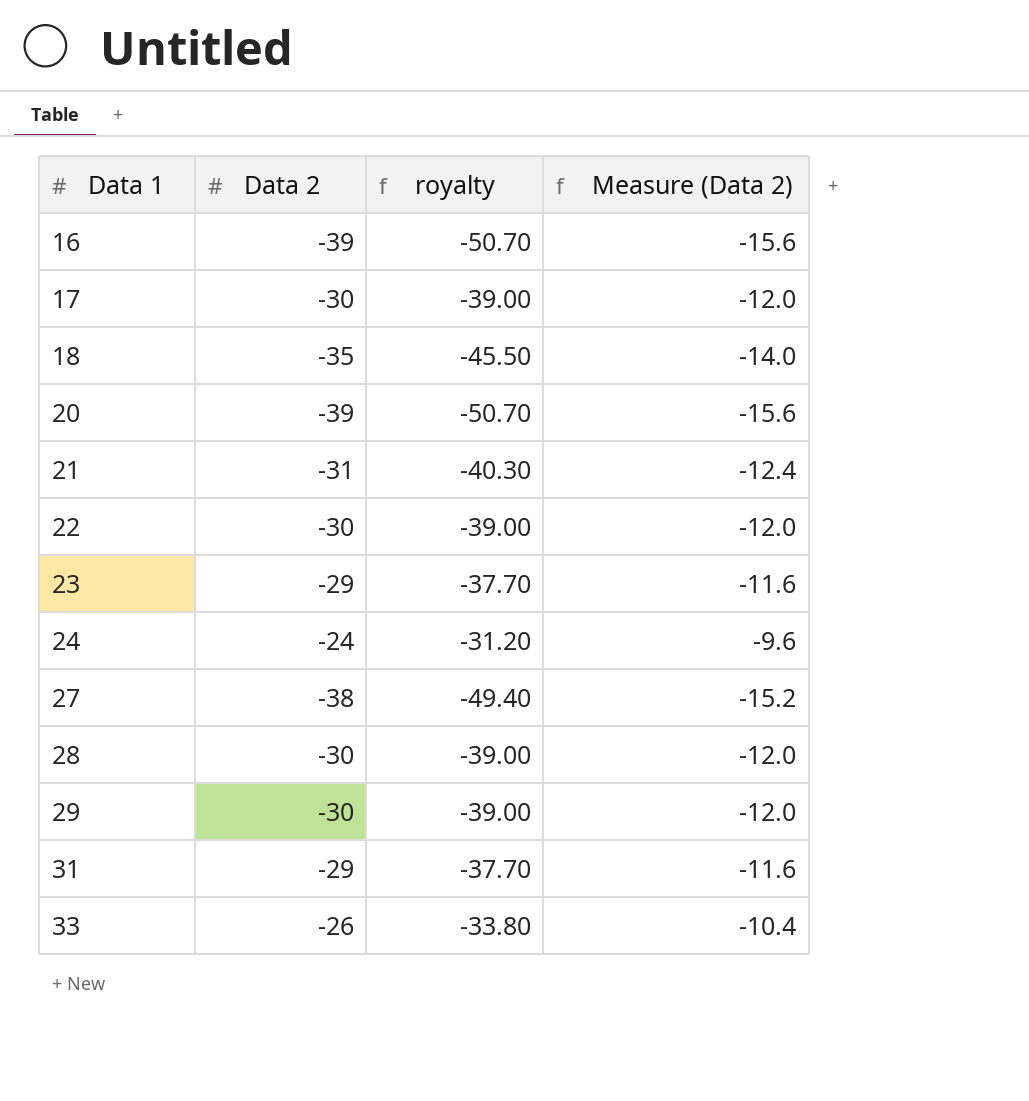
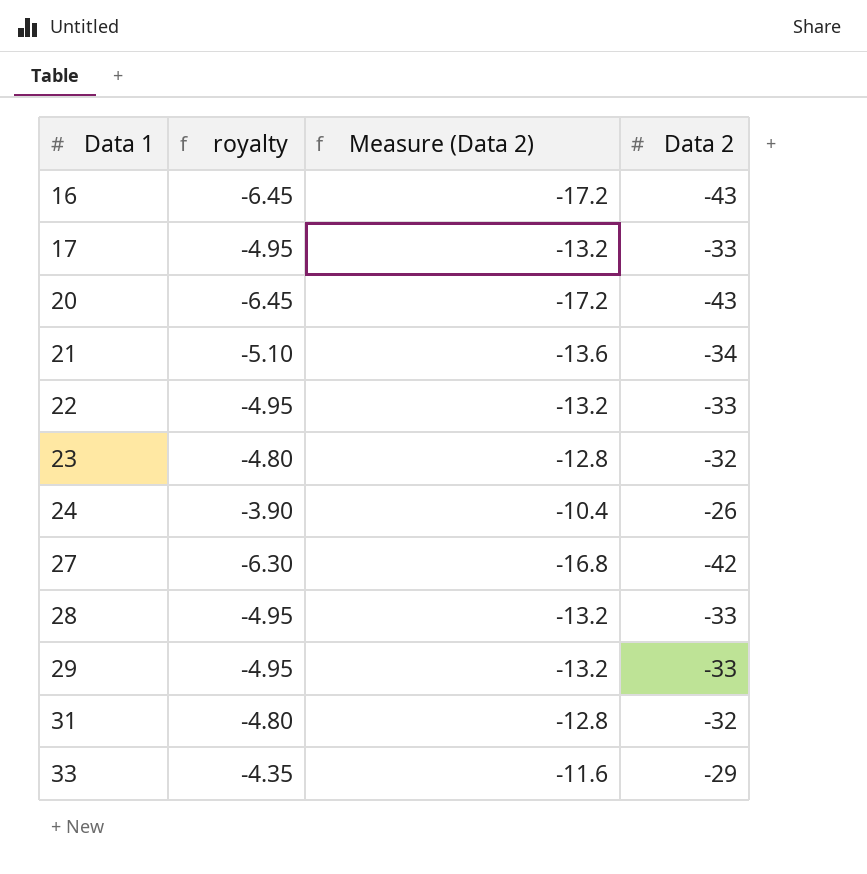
column royalty | formula: [Data 2] * 1.3 -> [Data 2] * 0.15
column Data 2 | position: 2 -> 4
row 18: -35 | -45.50 | -14.0 -> none
16 | Measure (Data 2): -15.6 -> -17.2
16 | Data 2: -39 -> -43
17 | Measure (Data 2): -12.0 -> -13.2
17 | Data 2: -30 -> -33
20 | Measure (Data 2): -15.6 -> -17.2
20 | Data 2: -39 -> -43
21 | Measure (Data 2): -12.4 -> -13.6
21 | Data 2: -31 -> -34
22 | Measure (Data 2): -12.0 -> -13.2
22 | Data 2: -30 -> -33
23 | Measure (Data 2): -11.6 -> -12.8
23 | Data 2: -29 -> -32
24 | Measure (Data 2): -9.6 -> -10.4
24 | Data 2: -24 -> -26
27 | Measure (Data 2): -15.2 -> -16.8
27 | Data 2: -38 -> -42
28 | Measure (Data 2): -12.0 -> -13.2
28 | Data 2: -30 -> -33
29 | Measure (Data 2): -12.0 -> -13.2
29 | Data 2: -30 -> -33
31 | Measure (Data 2): -11.6 -> -12.8
31 | Data 2: -29 -> -32
33 | Measure (Data 2): -10.4 -> -11.6
33 | Data 2: -26 -> -29

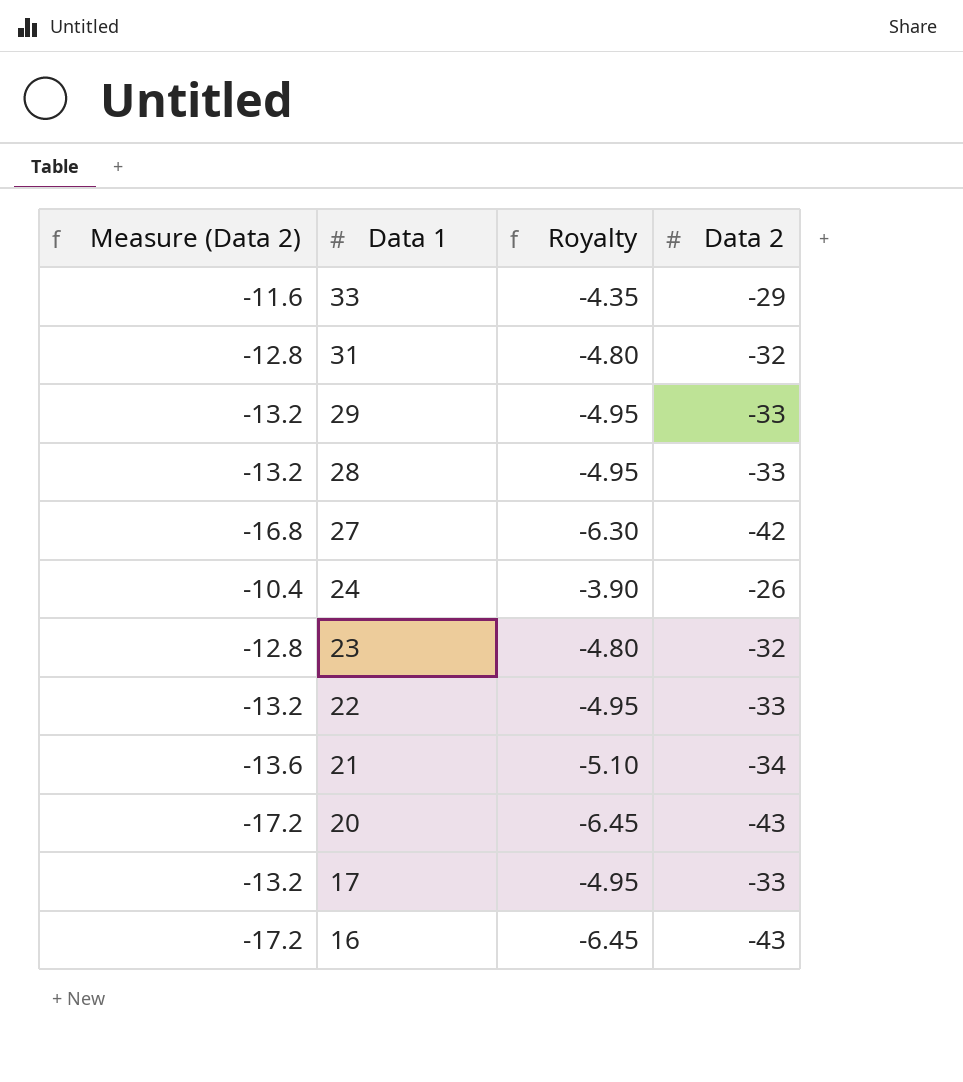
row order: Data 1 ascending -> Data 1 descending
column Measure (Data 2) | position: 3 -> 1
column name: royalty -> Royalty

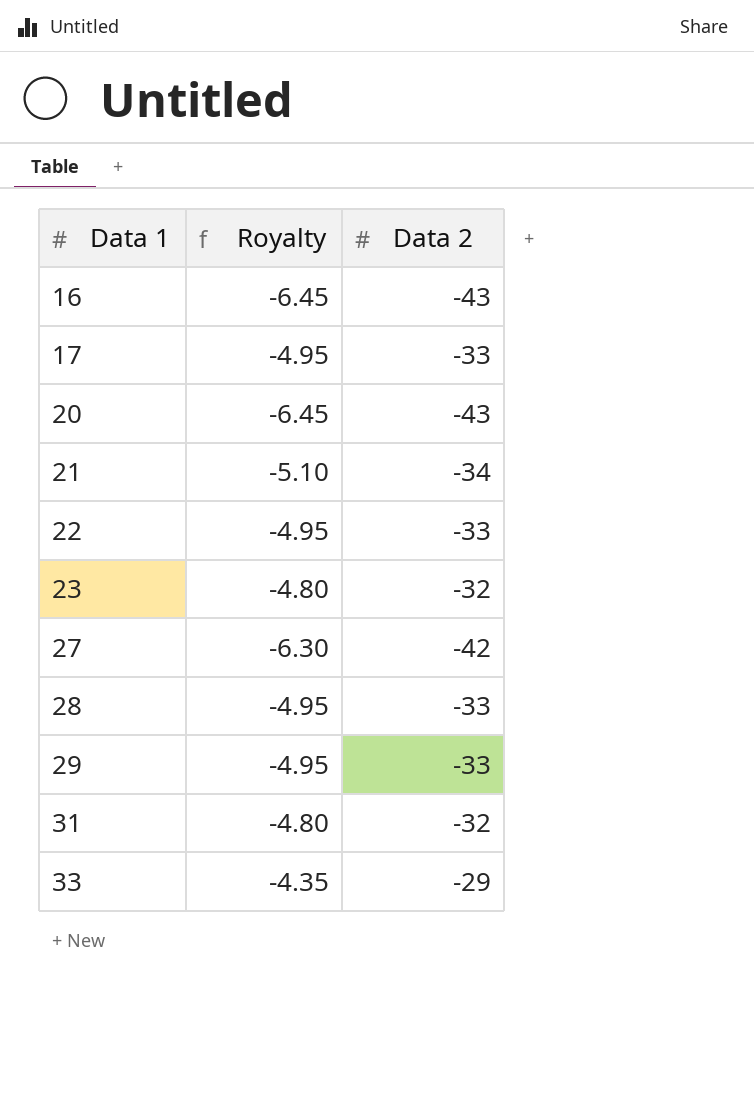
row order: Data 1 descending -> Data 1 ascending
column Measure (Data 2) | formula: [Data 2] * 0.4 -> none
row 24: -10.4 | -3.90 | -26 -> none

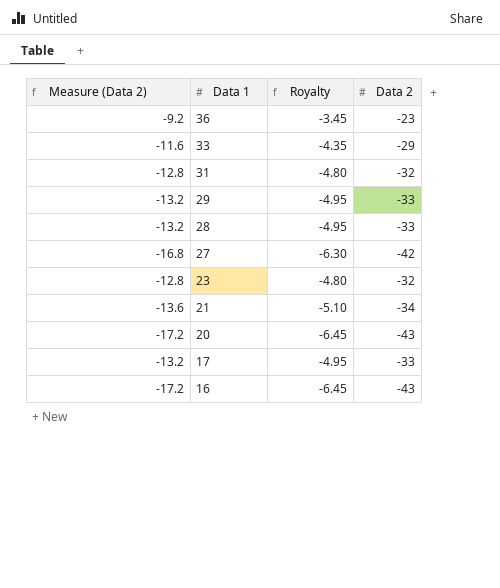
row order: Data 1 ascending -> Data 1 descending
column Measure (Data 2) | formula: none -> [Data 2] * 0.4
row 22: -4.95 | -33 -> none
row 36: none -> -9.2 | -3.45 | -23

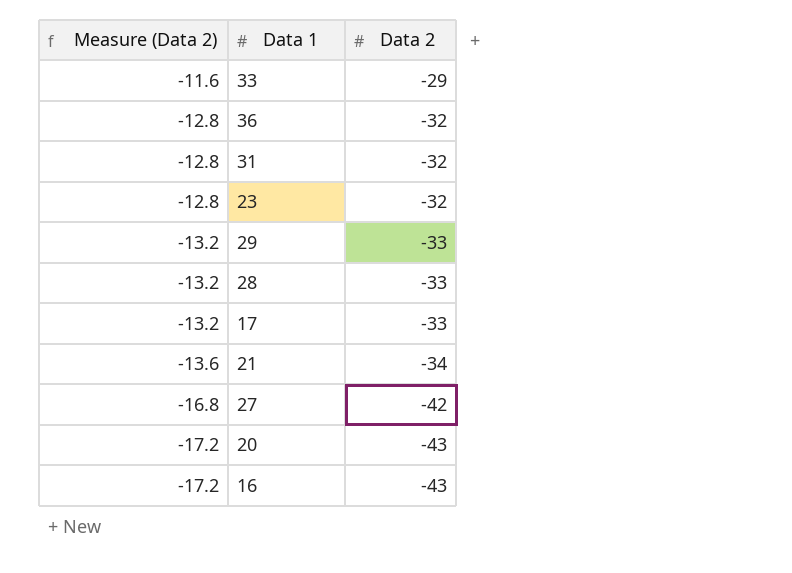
row order: Data 1 descending -> Measure (Data 2) descending
column Royalty | formula: [Data 2] * 0.15 -> none
36 | Measure (Data 2): -9.2 -> -12.8
36 | Data 2: -23 -> -32

